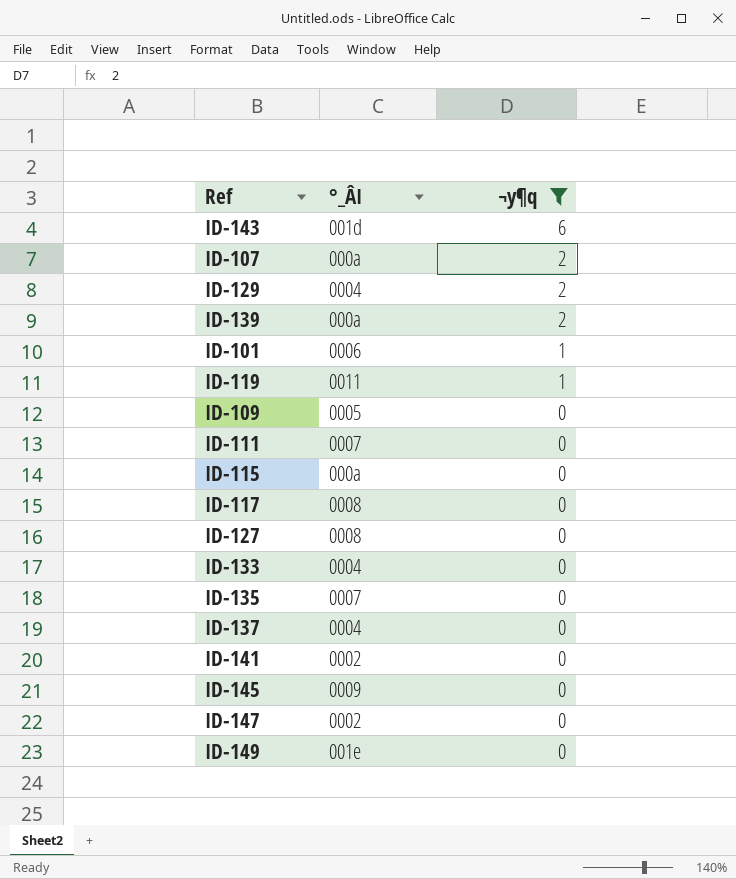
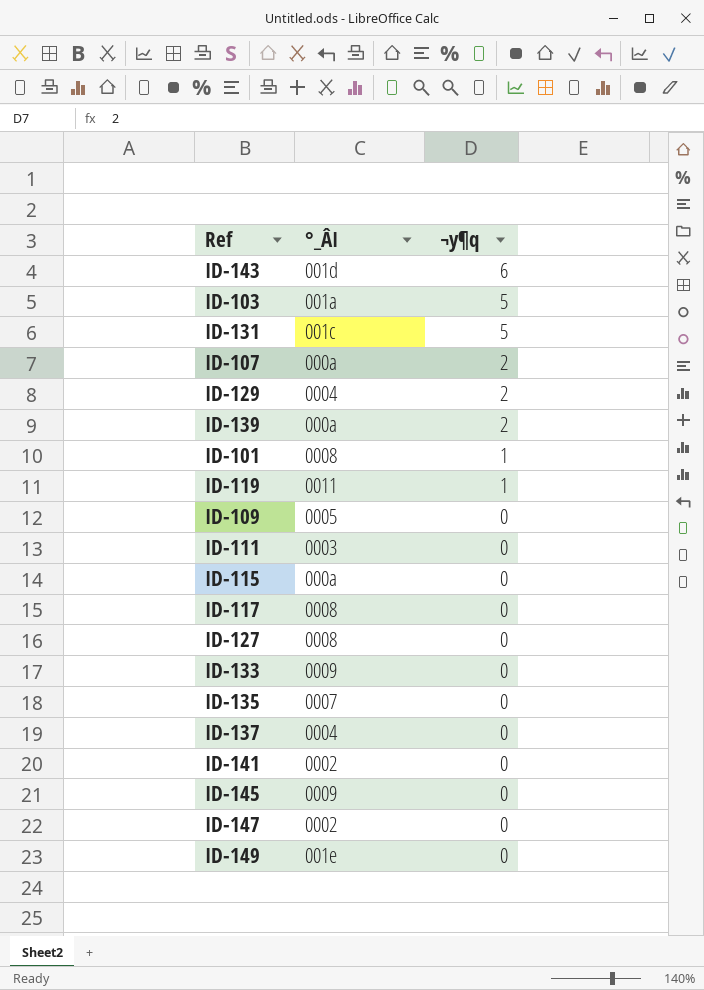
filter: ¬y¶q != 5 -> none
ID-101 | °_ÂI: 0006 -> 0008
ID-111 | °_ÂI: 0007 -> 0003
ID-133 | °_ÂI: 0004 -> 0009

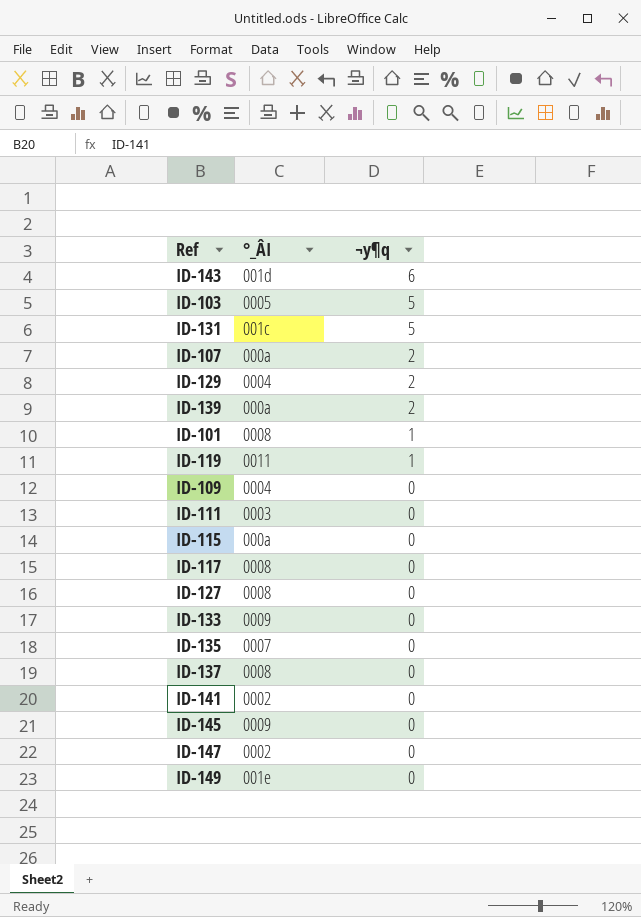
ID-103 | °_ÂI: 001a -> 0005
ID-109 | °_ÂI: 0005 -> 0004
ID-137 | °_ÂI: 0004 -> 0008

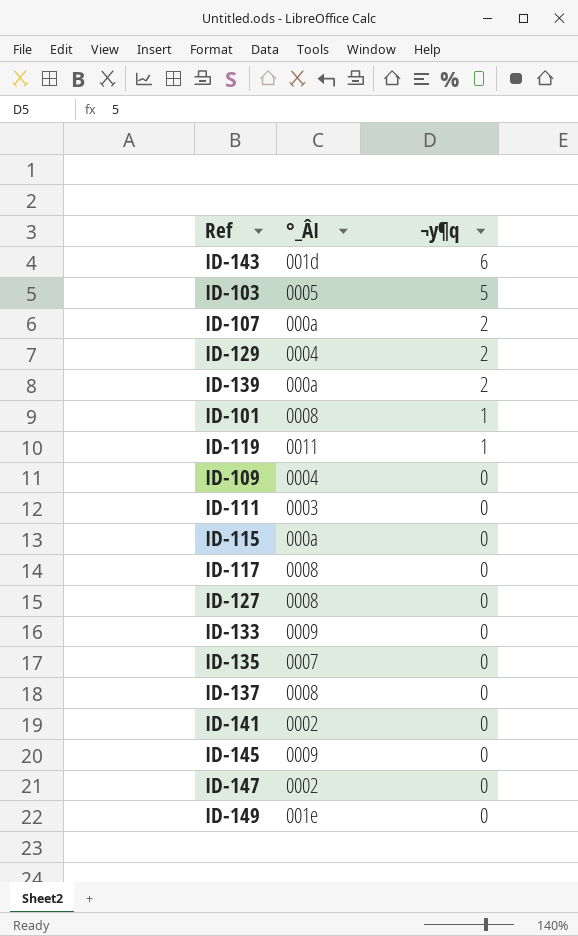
row ID-131: 001c | 5 -> none

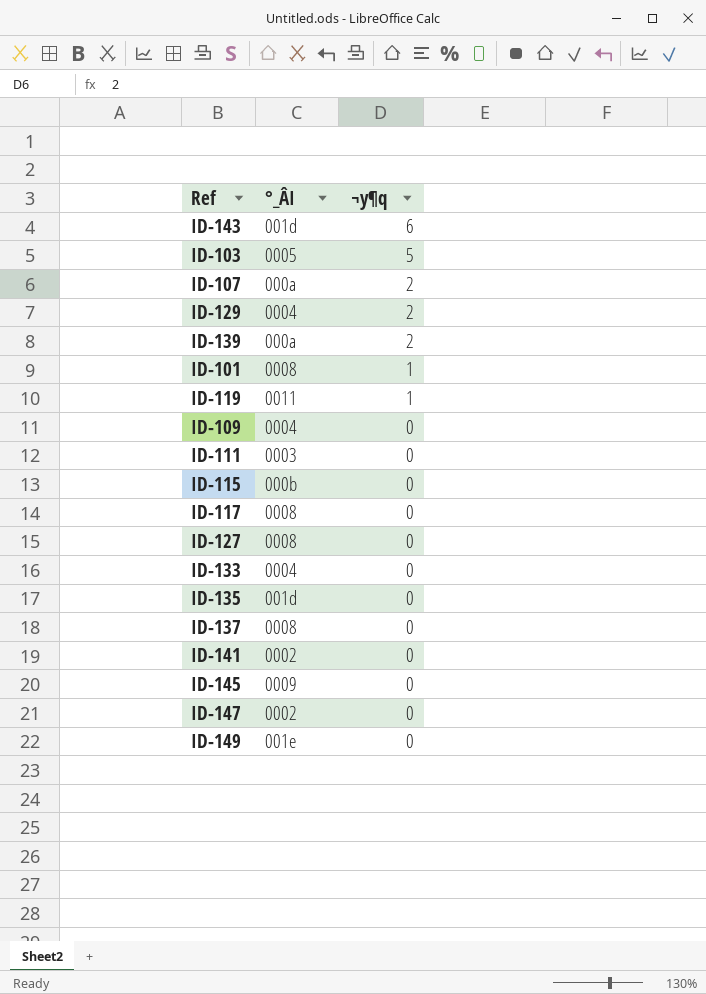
ID-115 | °_ÂI: 000a -> 000b
ID-133 | °_ÂI: 0009 -> 0004
ID-135 | °_ÂI: 0007 -> 001d

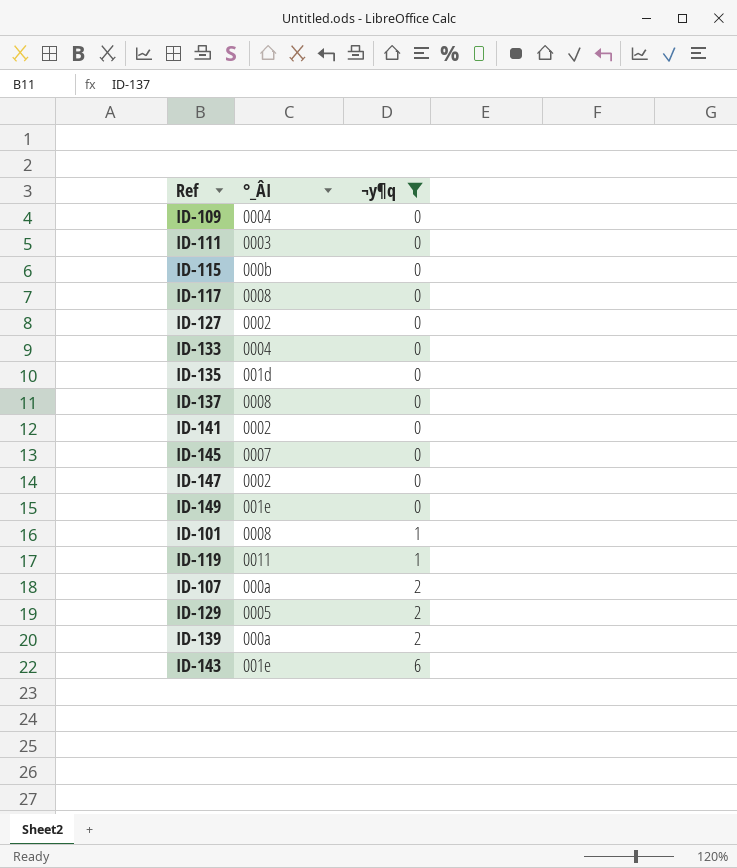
filter: none -> ¬y¶q != 5
row order: ¬y¶q descending -> ¬y¶q ascending
ID-127 | °_ÂI: 0008 -> 0002
ID-145 | °_ÂI: 0009 -> 0007
ID-129 | °_ÂI: 0004 -> 0005
ID-143 | °_ÂI: 001d -> 001e

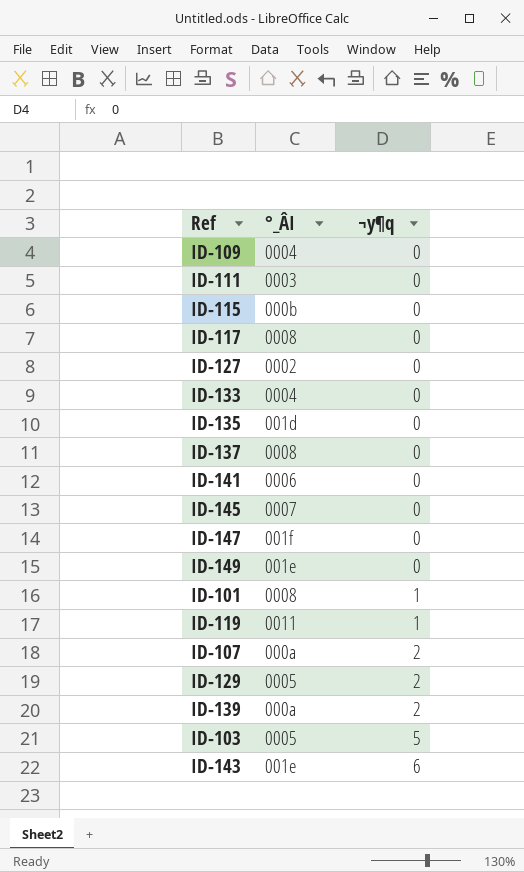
filter: ¬y¶q != 5 -> none
ID-141 | °_ÂI: 0002 -> 0006
ID-147 | °_ÂI: 0002 -> 001f

